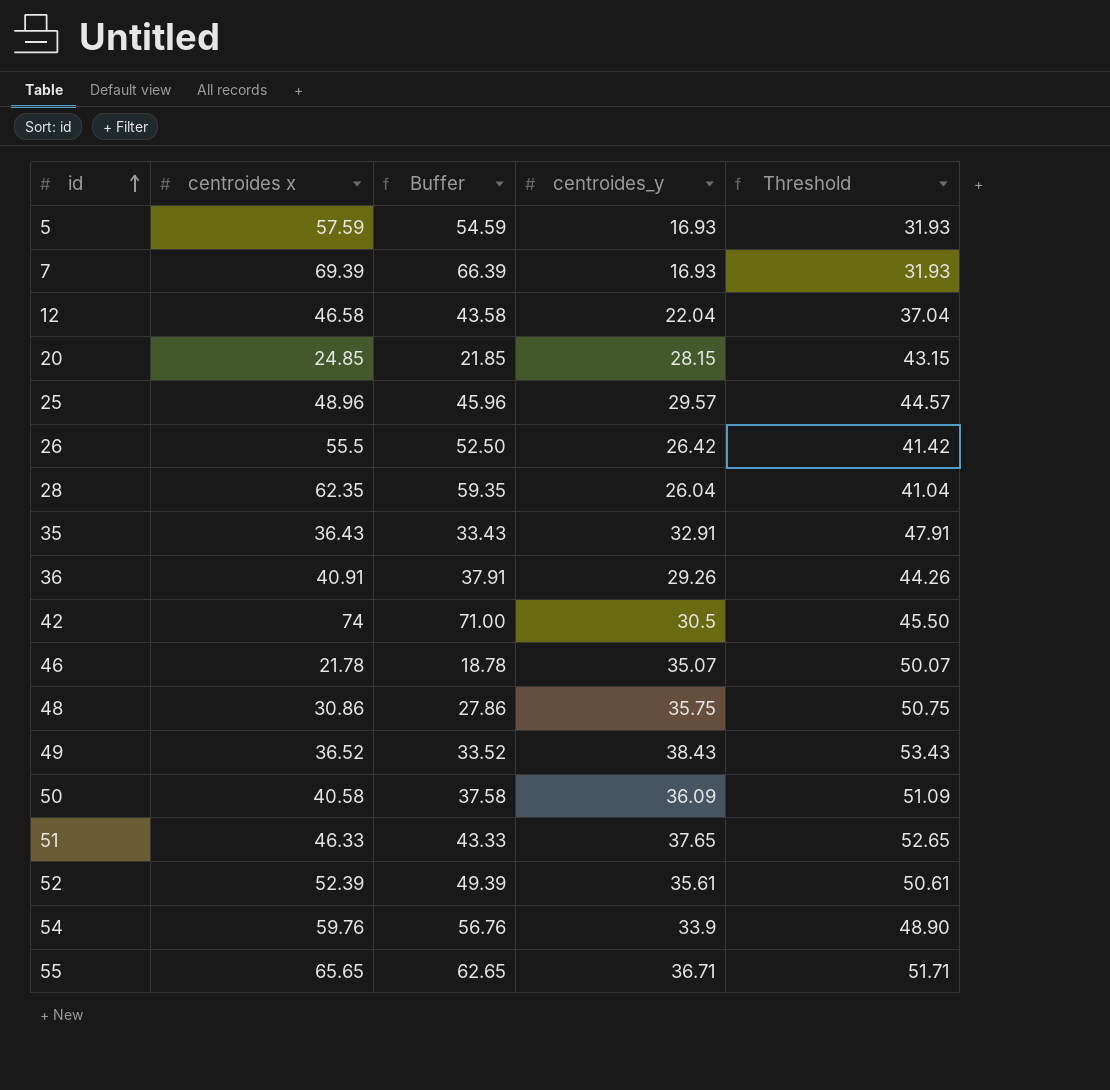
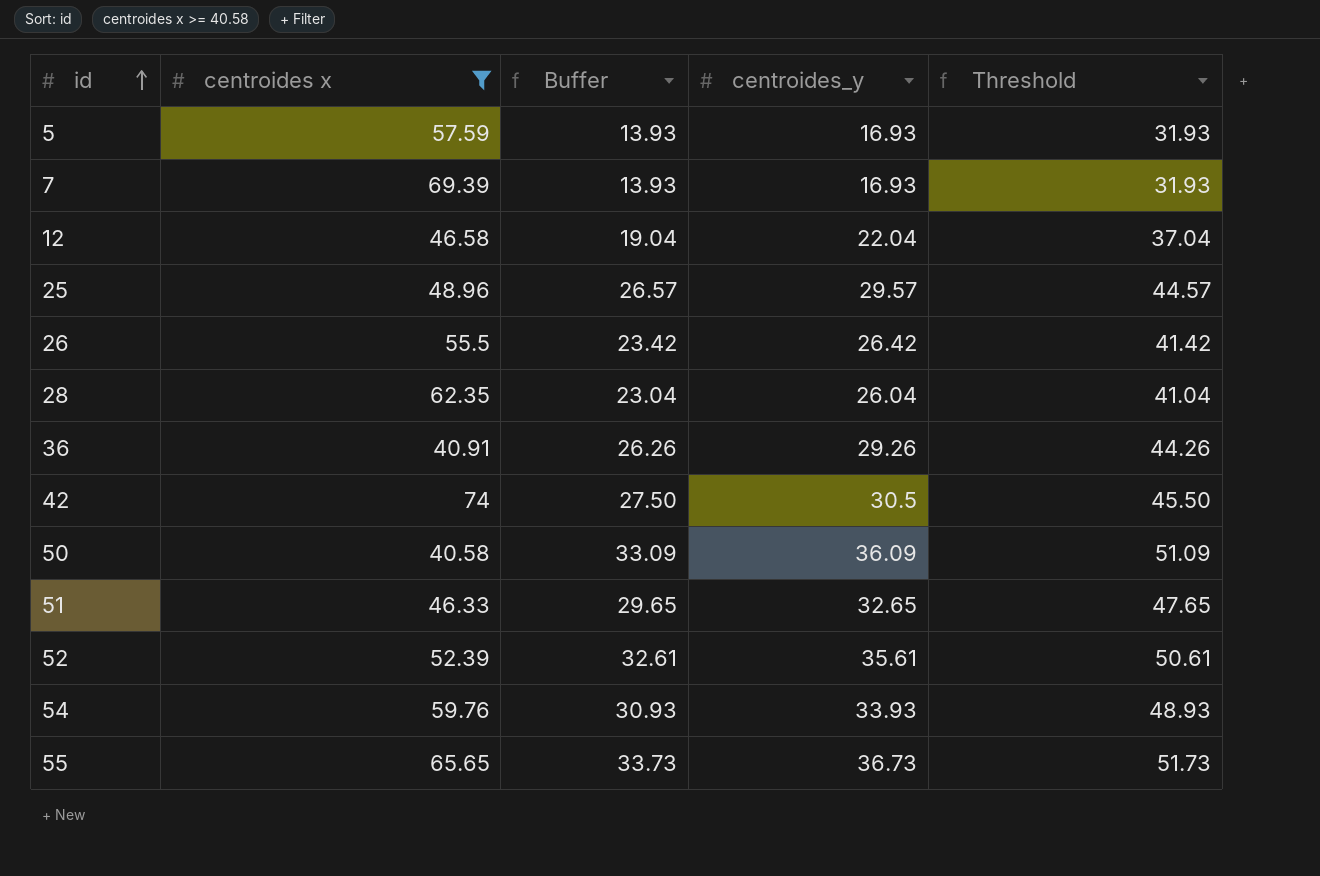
filter: none -> centroides x >= 40.58
column Buffer | formula: [centroides x] - 3 -> [centroides_y] - 3
51 | centroides_y: 37.65 -> 32.65
51 | Threshold: 52.65 -> 47.65
54 | centroides_y: 33.9 -> 33.93
54 | Threshold: 48.90 -> 48.93
55 | centroides_y: 36.71 -> 36.73
55 | Threshold: 51.71 -> 51.73

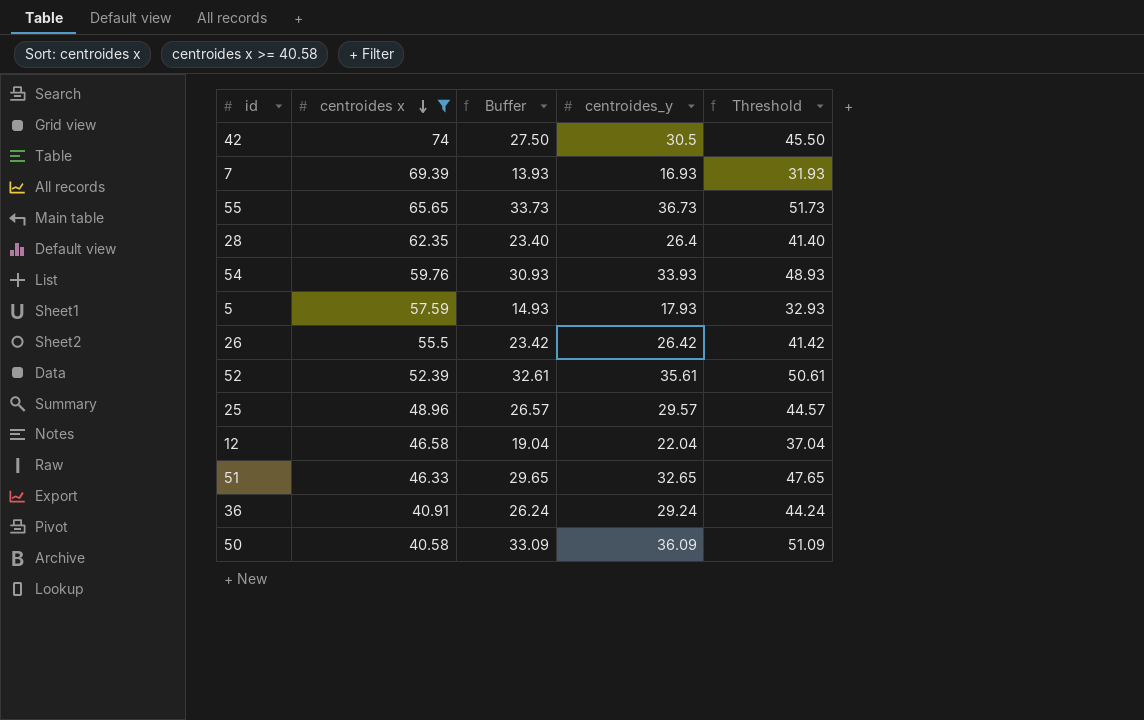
row order: id ascending -> centroides x descending
28 | Buffer: 23.04 -> 23.40
28 | centroides_y: 26.04 -> 26.4
28 | Threshold: 41.04 -> 41.40
5 | Buffer: 13.93 -> 14.93
5 | centroides_y: 16.93 -> 17.93
5 | Threshold: 31.93 -> 32.93
36 | Buffer: 26.26 -> 26.24
36 | centroides_y: 29.26 -> 29.24
36 | Threshold: 44.26 -> 44.24

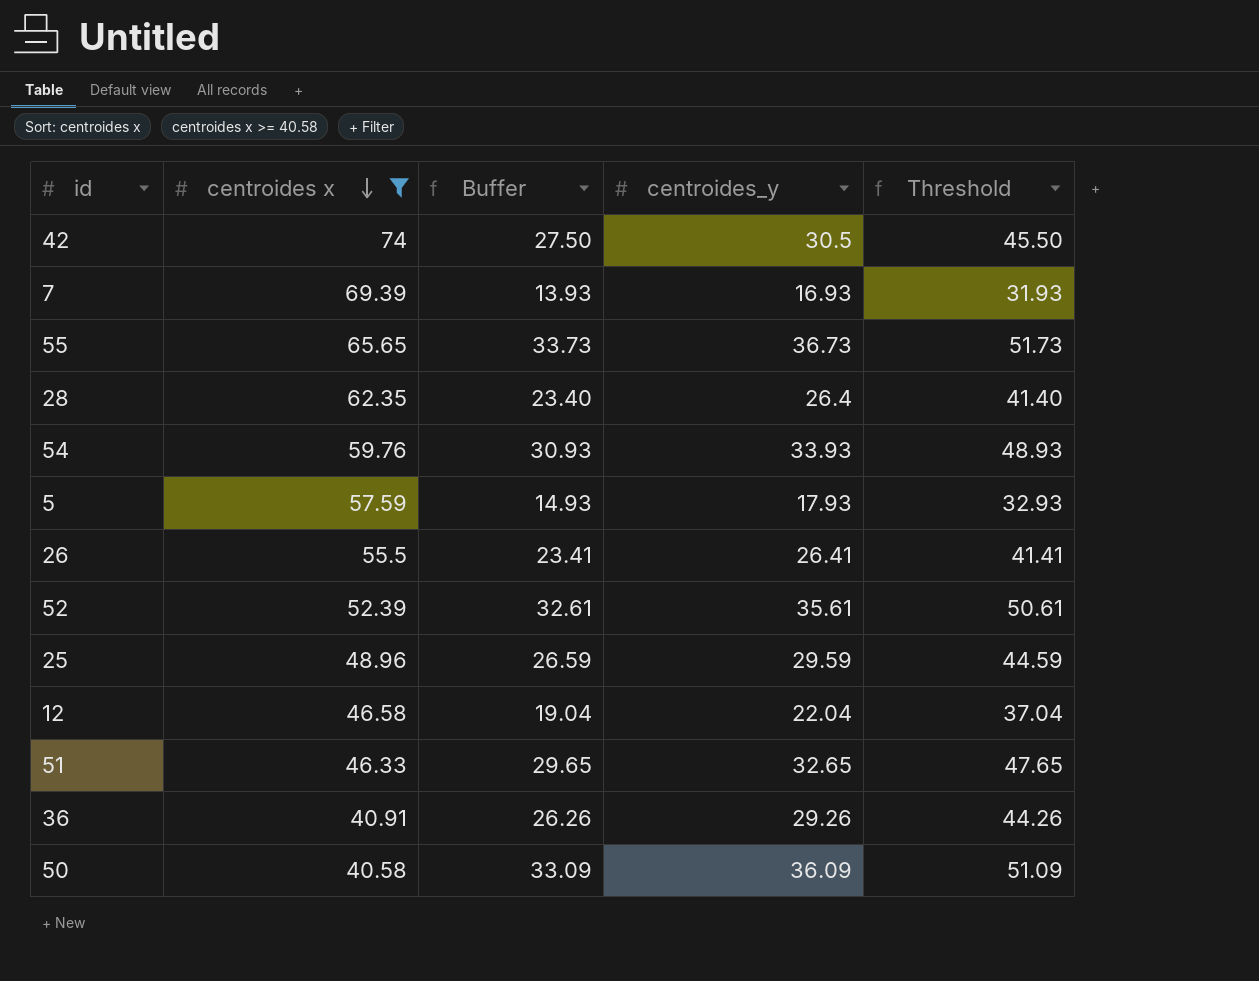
26 | Buffer: 23.42 -> 23.41
26 | centroides_y: 26.42 -> 26.41
26 | Threshold: 41.42 -> 41.41
25 | Buffer: 26.57 -> 26.59
25 | centroides_y: 29.57 -> 29.59
25 | Threshold: 44.57 -> 44.59
36 | Buffer: 26.24 -> 26.26
36 | centroides_y: 29.24 -> 29.26
36 | Threshold: 44.24 -> 44.26

